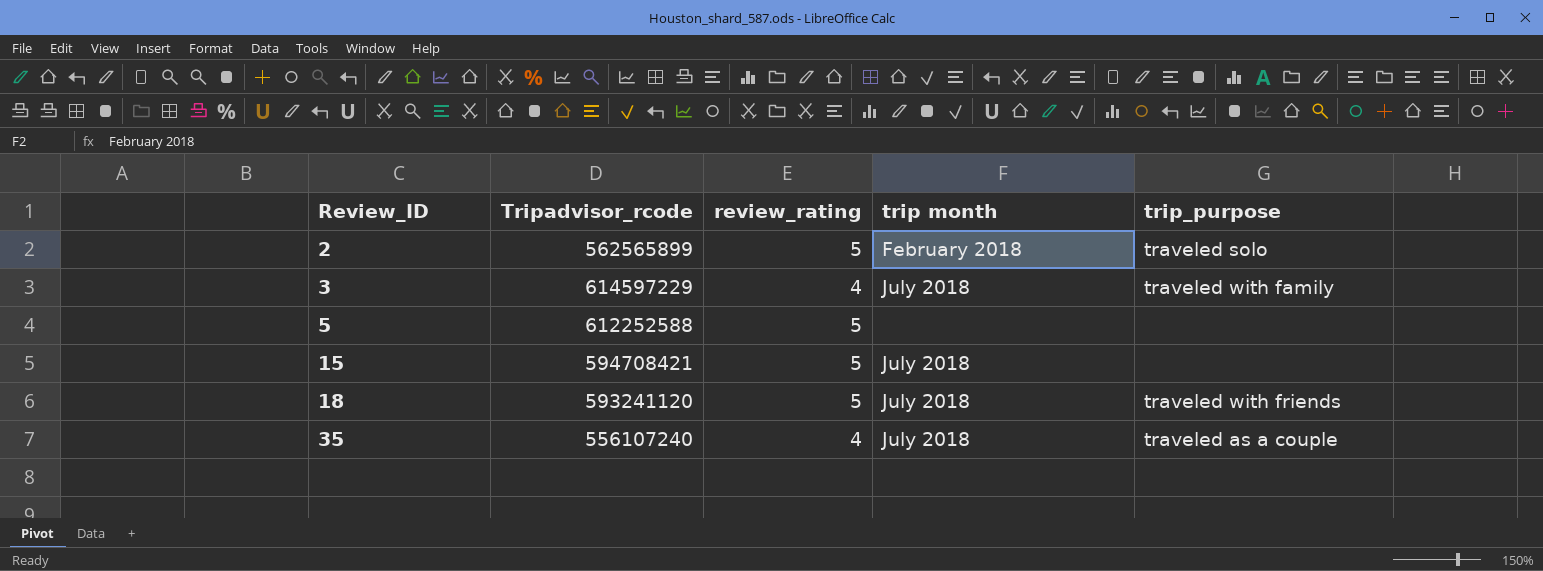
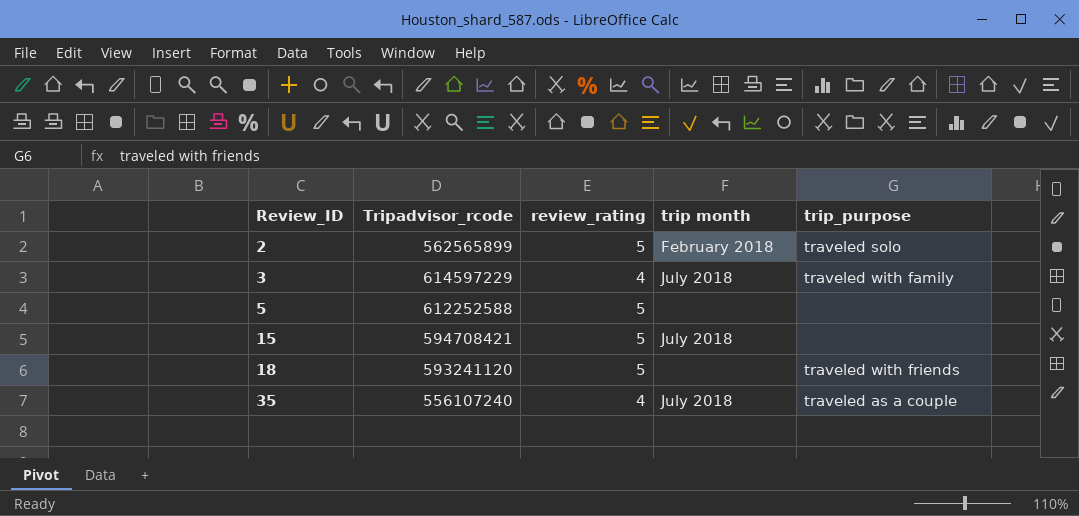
18 | trip month: July 2018 -> none

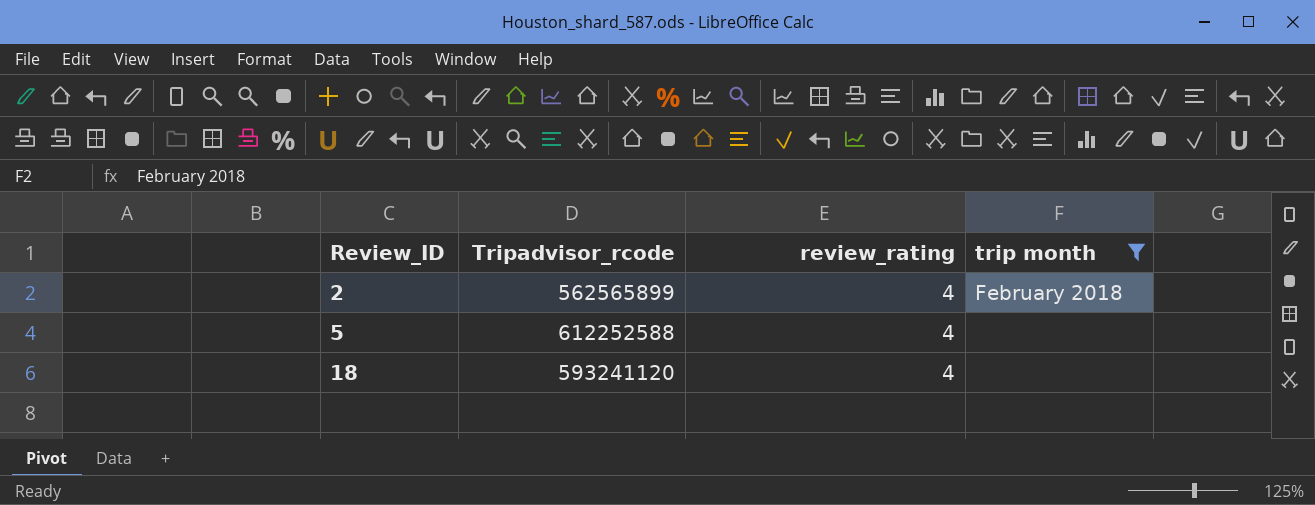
filter: none -> trip month != July 2018
column trip_purpose | position: 5 -> none
2 | review_rating: 5 -> 4
5 | review_rating: 5 -> 4
18 | review_rating: 5 -> 4

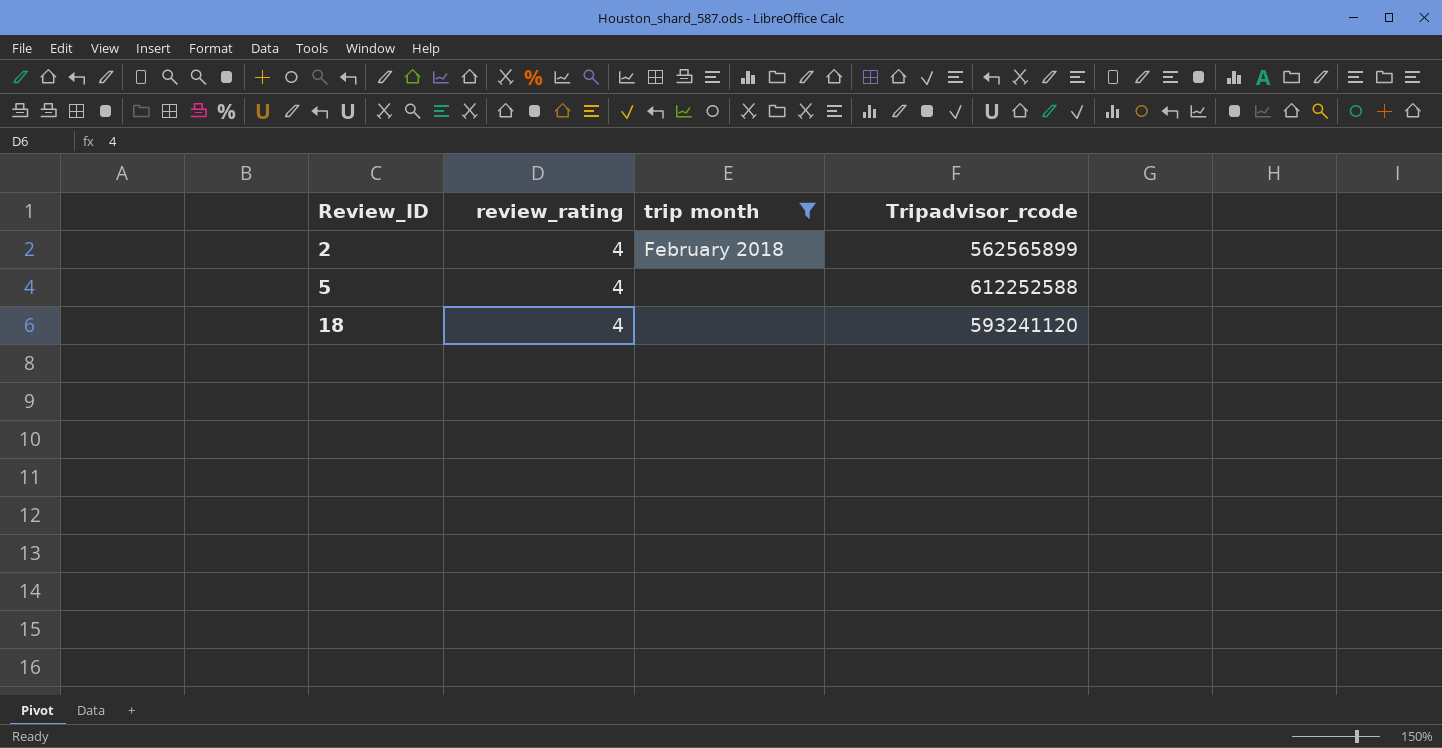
column Tripadvisor_rcode | position: 2 -> 4

